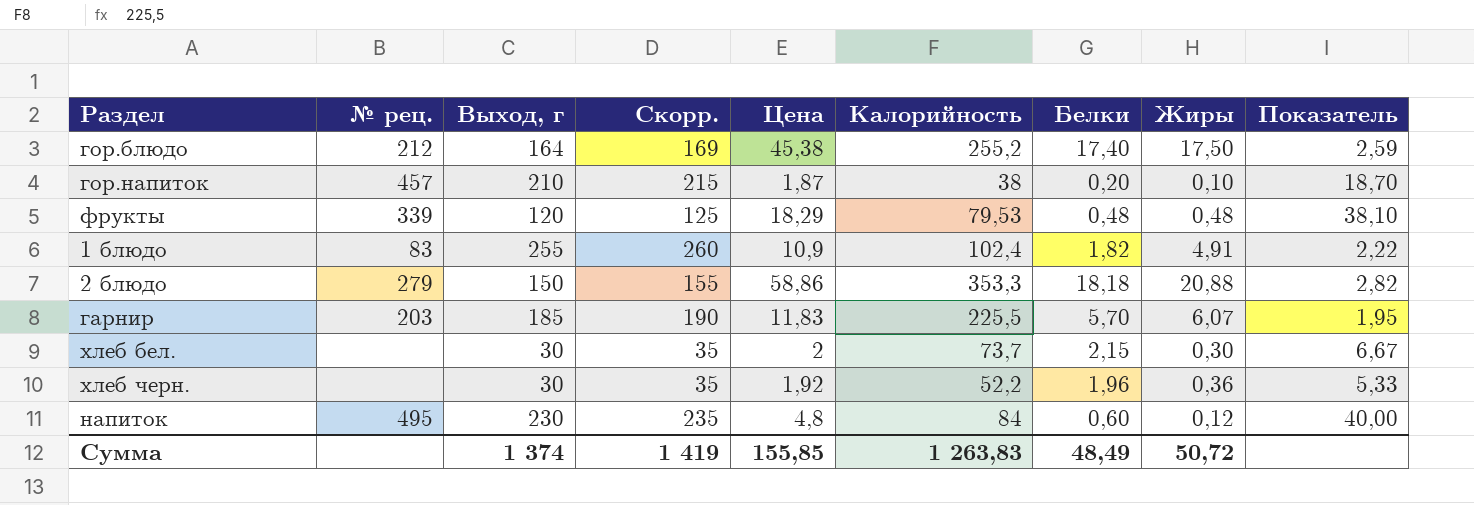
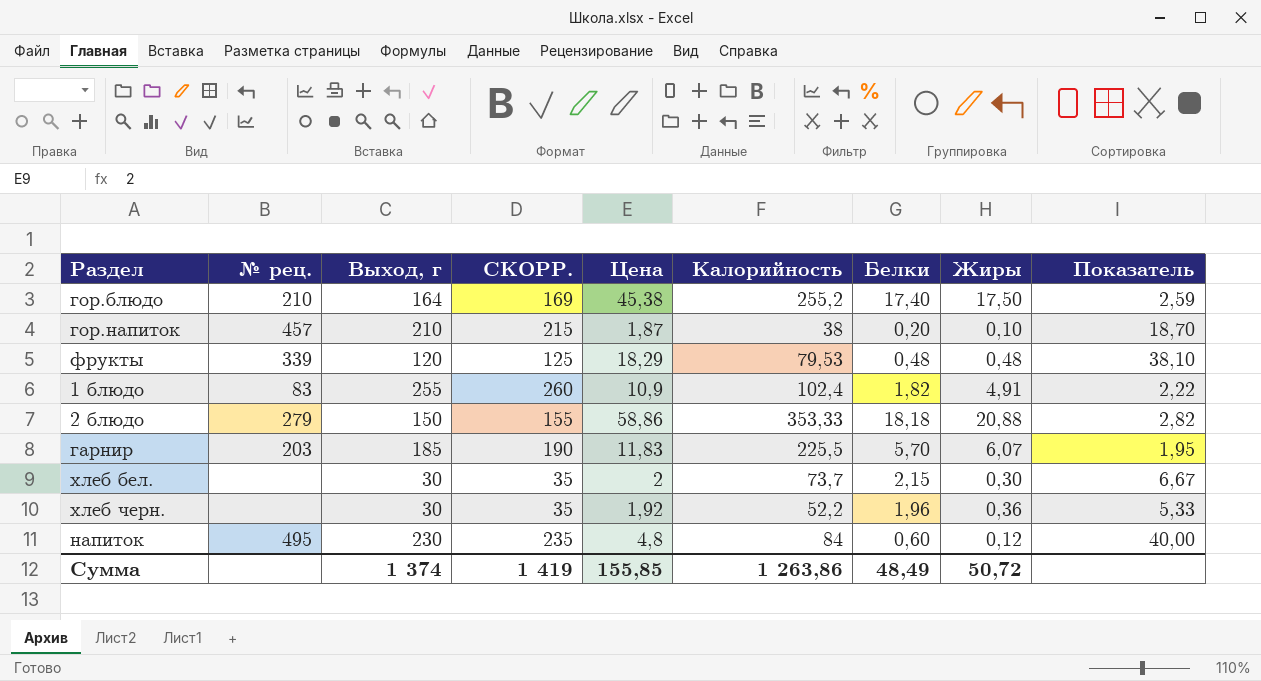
column name: Скорр. -> СКОРР.
гор.блюдо | № рец.: 212 -> 210
2 блюдо | Калорийность: 353,3 -> 353,33
Сумма | Калорийность: 1 263,83 -> 1 263,86

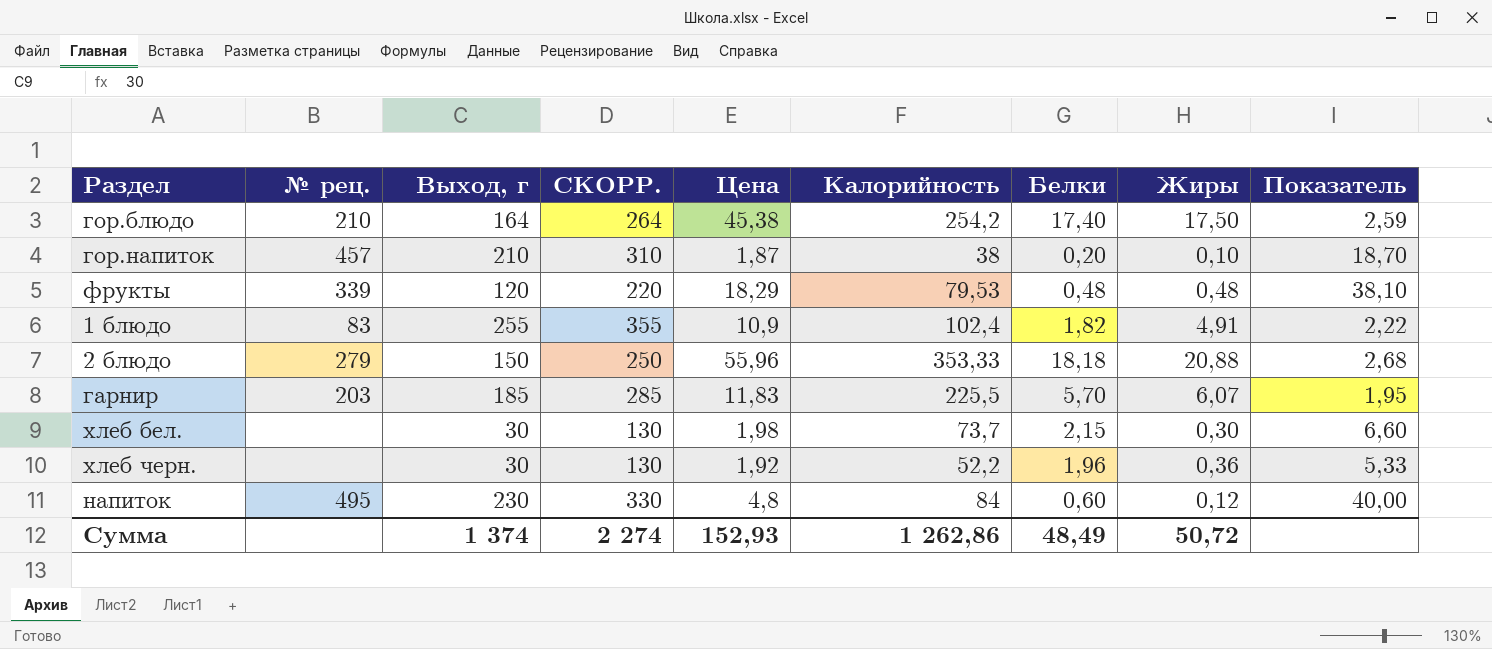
column СКОРР. | formula: [Выход, г] + 5 -> [Выход, г] + 100
гор.блюдо | Калорийность: 255,2 -> 254,2
2 блюдо | Цена: 58,86 -> 55,96
2 блюдо | Показатель: 2,82 -> 2,68
хлеб бел. | Цена: 2 -> 1,98
хлеб бел. | Показатель: 6,67 -> 6,60
Сумма | СКОРР.: 1 419 -> 2 274
Сумма | Цена: 155,85 -> 152,93
Сумма | Калорийность: 1 263,86 -> 1 262,86

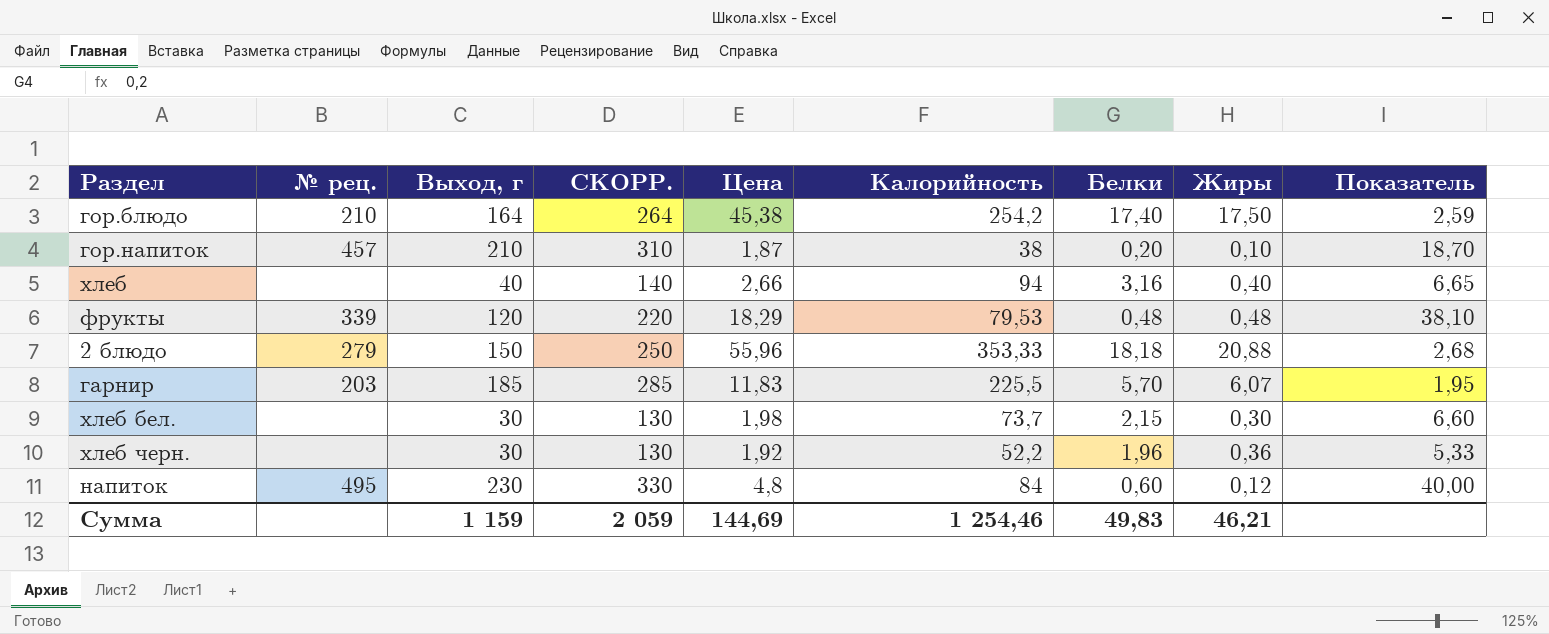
row 1 блюдо: 83 | 255 | 355 | 10,9 | 102,4 | 1,82 | 4,91 | 2,22 -> none
row хлеб: none -> none | 40 | 140 | 2,66 | 94 | 3,16 | 0,40 | 6,65
Сумма | Выход, г: 1 374 -> 1 159
Сумма | СКОРР.: 2 274 -> 2 059
Сумма | Цена: 152,93 -> 144,69
Сумма | Калорийность: 1 262,86 -> 1 254,46
Сумма | Белки: 48,49 -> 49,83
Сумма | Жиры: 50,72 -> 46,21

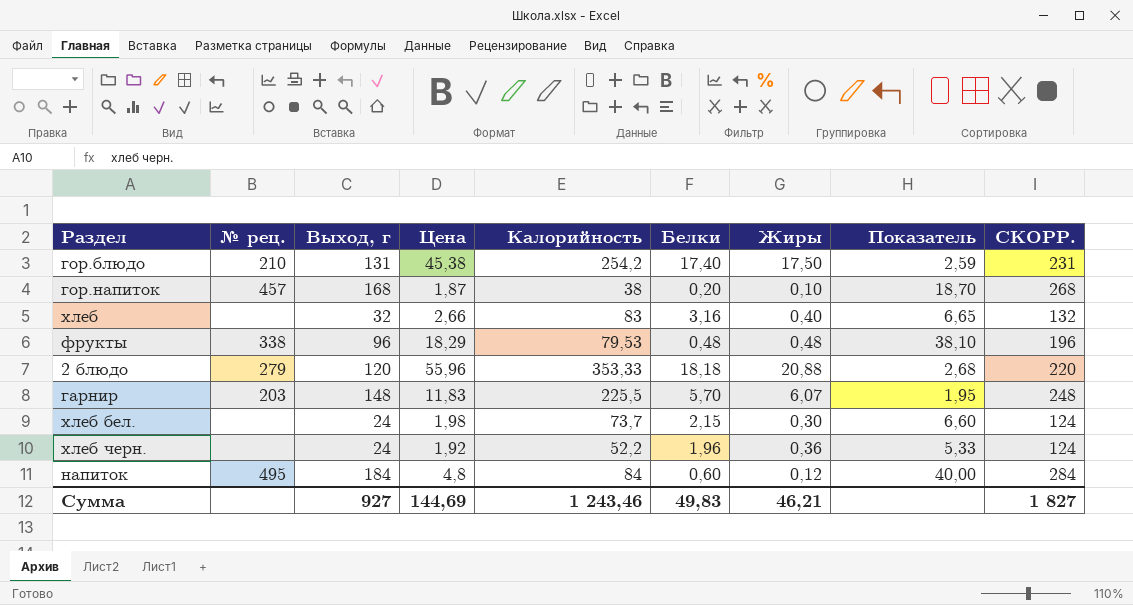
column СКОРР. | position: 4 -> 9
гор.блюдо | Выход, г: 164 -> 131
гор.блюдо | СКОРР.: 264 -> 231
гор.напиток | Выход, г: 210 -> 168
гор.напиток | СКОРР.: 310 -> 268
хлеб | Выход, г: 40 -> 32
хлеб | Калорийность: 94 -> 83
хлеб | СКОРР.: 140 -> 132
фрукты | № рец.: 339 -> 338
фрукты | Выход, г: 120 -> 96
фрукты | СКОРР.: 220 -> 196
2 блюдо | Выход, г: 150 -> 120
2 блюдо | СКОРР.: 250 -> 220
гарнир | Выход, г: 185 -> 148
гарнир | СКОРР.: 285 -> 248
хлеб бел. | Выход, г: 30 -> 24
хлеб бел. | СКОРР.: 130 -> 124
хлеб черн. | Выход, г: 30 -> 24
хлеб черн. | СКОРР.: 130 -> 124
напиток | Выход, г: 230 -> 184
напиток | СКОРР.: 330 -> 284
Сумма | Выход, г: 1 159 -> 927
Сумма | Калорийность: 1 254,46 -> 1 243,46
Сумма | СКОРР.: 2 059 -> 1 827

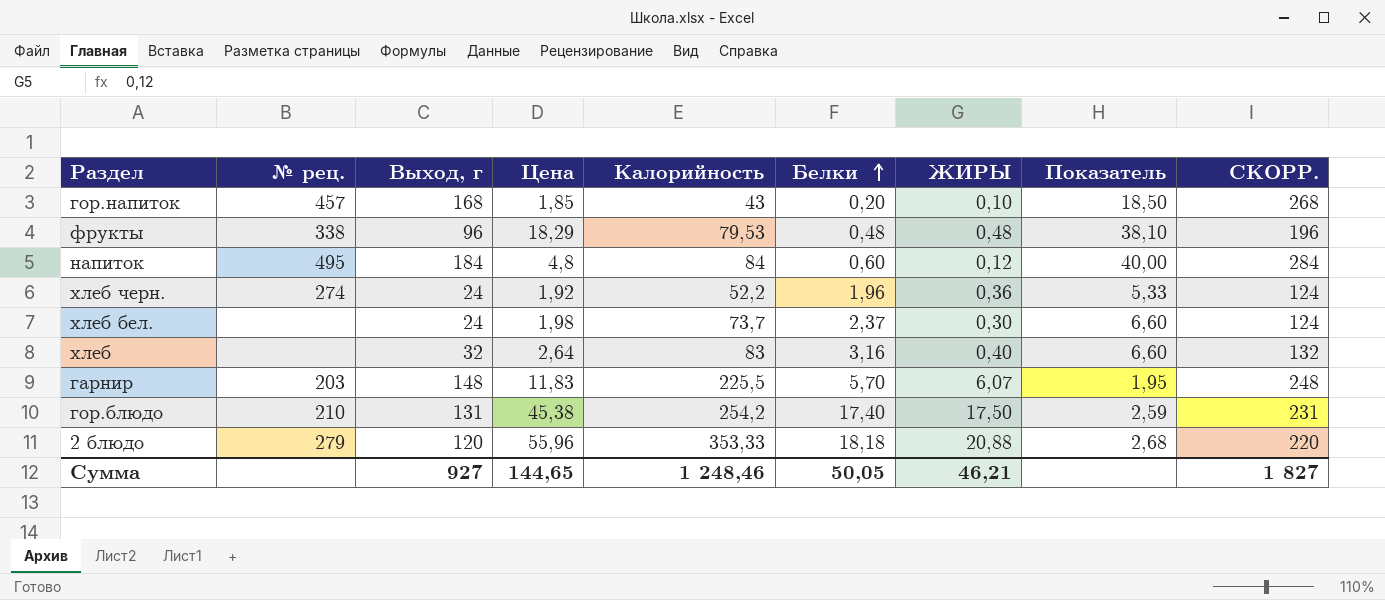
row order: none -> Белки ascending
column name: Жиры -> ЖИРЫ
гор.напиток | Цена: 1,87 -> 1,85
гор.напиток | Калорийность: 38 -> 43
гор.напиток | Показатель: 18,70 -> 18,50
хлеб черн. | № рец.: none -> 274
хлеб бел. | Белки: 2,15 -> 2,37
хлеб | Цена: 2,66 -> 2,64
хлеб | Показатель: 6,65 -> 6,60
Сумма | Цена: 144,69 -> 144,65
Сумма | Калорийность: 1 243,46 -> 1 248,46
Сумма | Белки: 49,83 -> 50,05

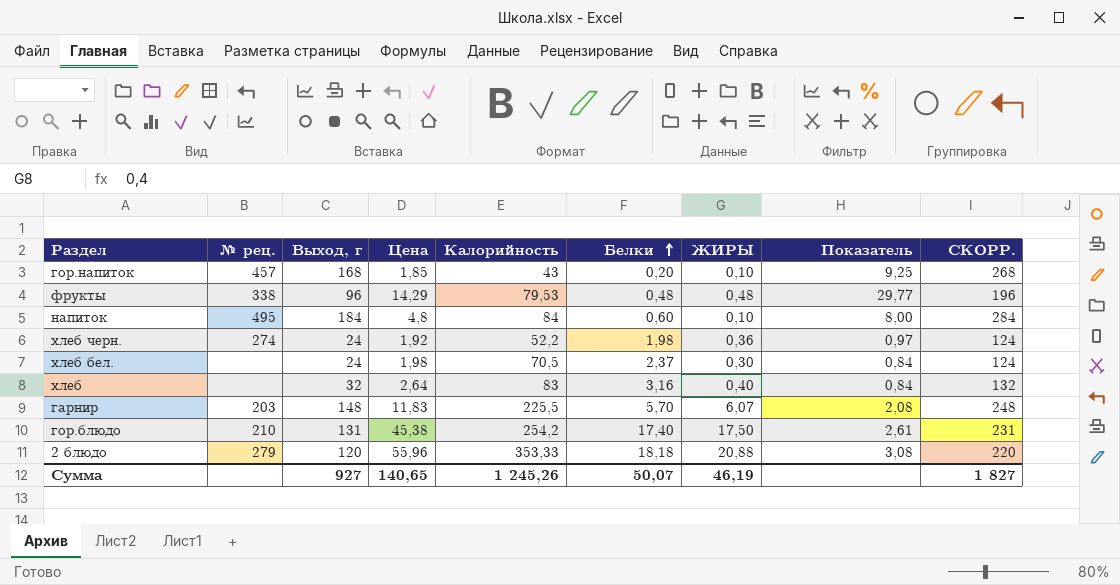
column Показатель | formula: [Цена] / [ЖИРЫ] -> [Цена] / [Белки]
фрукты | Цена: 18,29 -> 14,29
напиток | ЖИРЫ: 0,12 -> 0,10
хлеб черн. | Белки: 1,96 -> 1,98
хлеб бел. | Калорийность: 73,7 -> 70,5
Сумма | Цена: 144,65 -> 140,65
Сумма | Калорийность: 1 248,46 -> 1 245,26
Сумма | Белки: 50,05 -> 50,07
Сумма | ЖИРЫ: 46,21 -> 46,19

